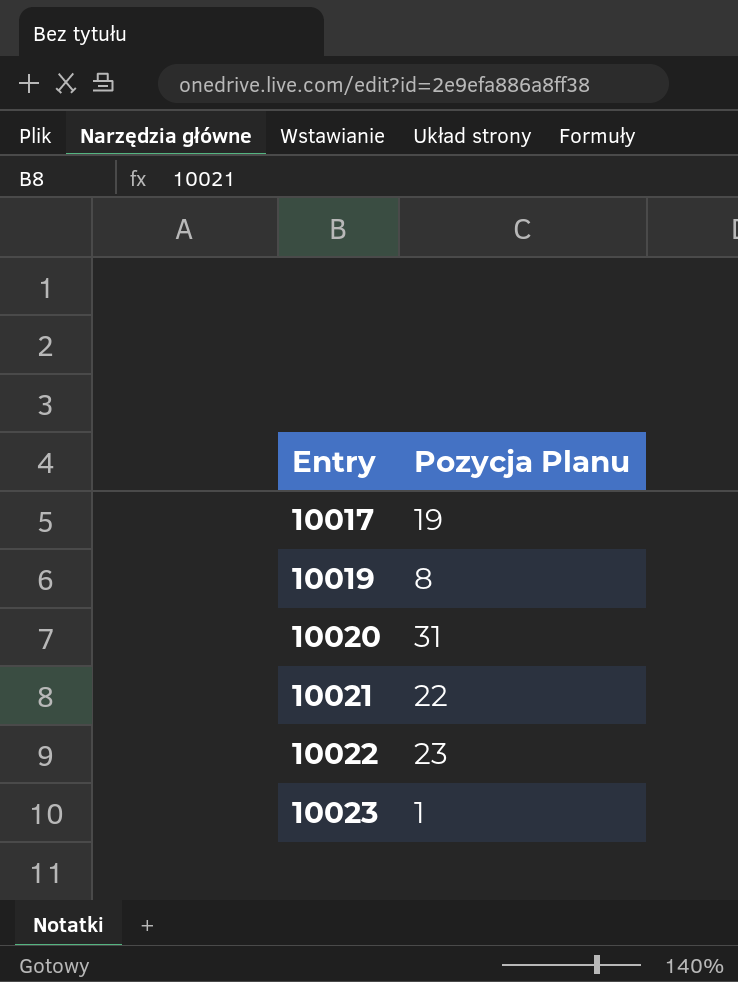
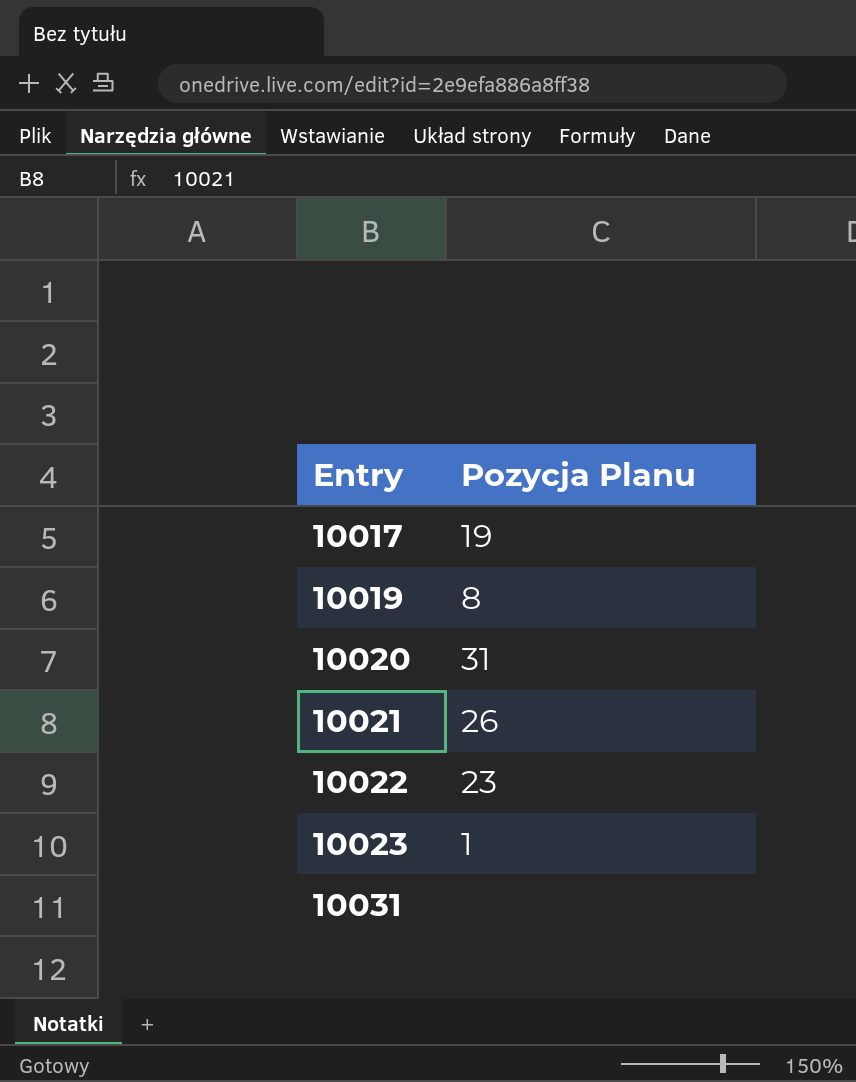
10021 | Pozycja Planu: 22 -> 26
row 10031: none -> none

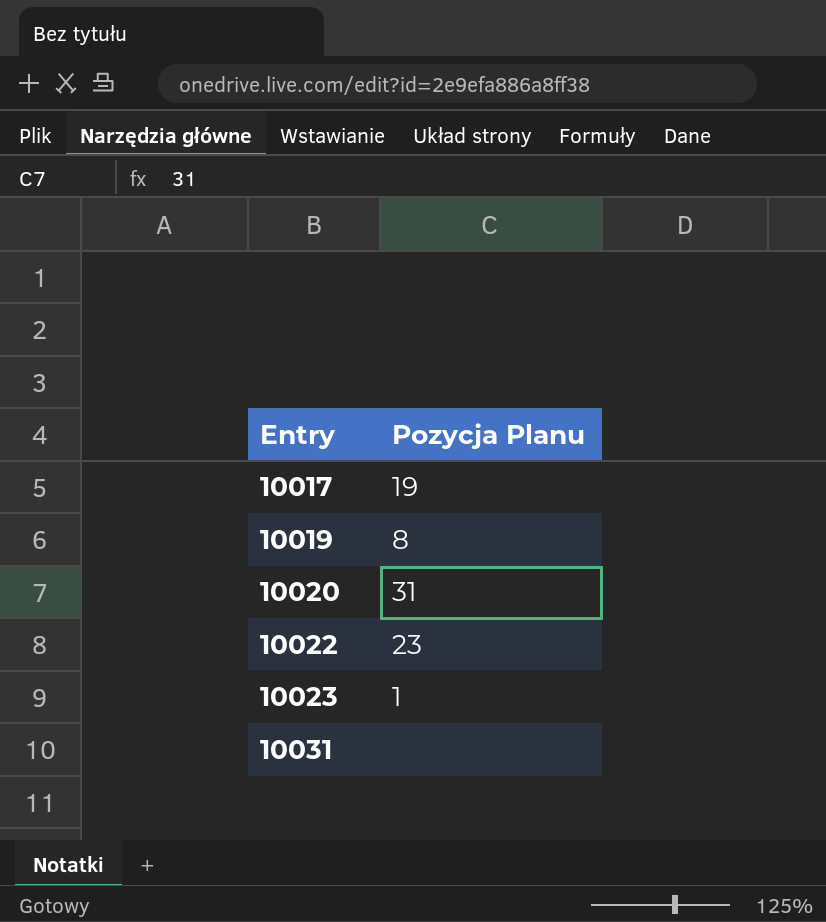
row 10021: 26 -> none

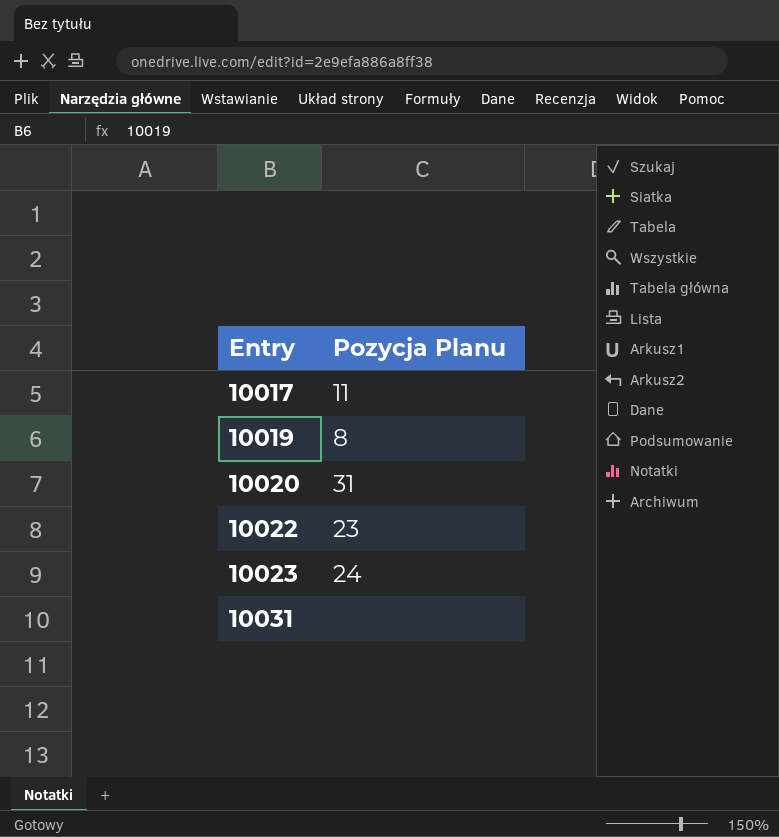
10017 | Pozycja Planu: 19 -> 11
10023 | Pozycja Planu: 1 -> 24

